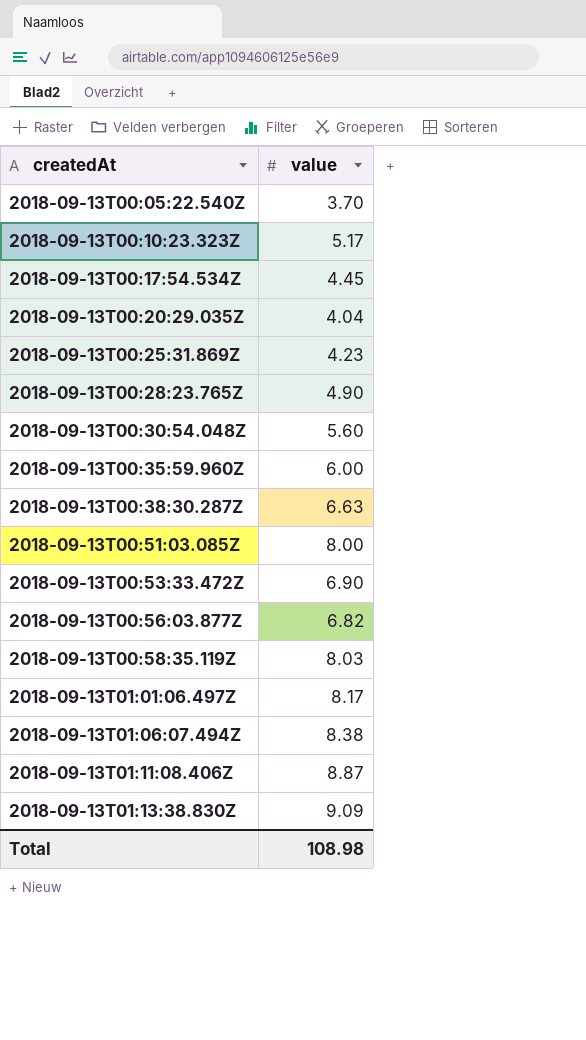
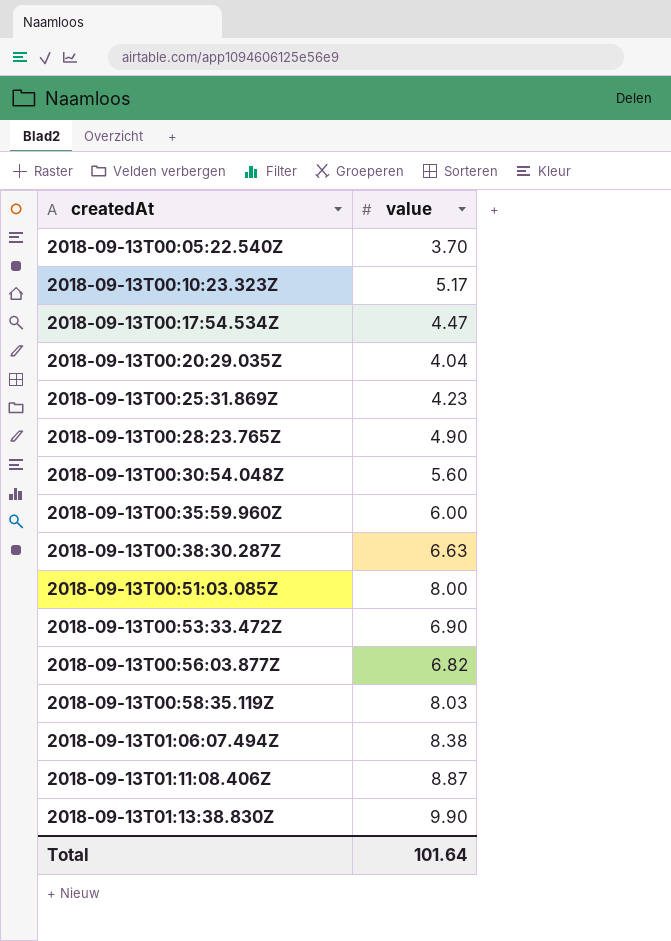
row 2018-09-13T01:01:06.497Z: 8.17 -> none
2018-09-13T00:17:54.534Z | value: 4.45 -> 4.47
2018-09-13T01:13:38.830Z | value: 9.09 -> 9.90
Total | value: 108.98 -> 101.64

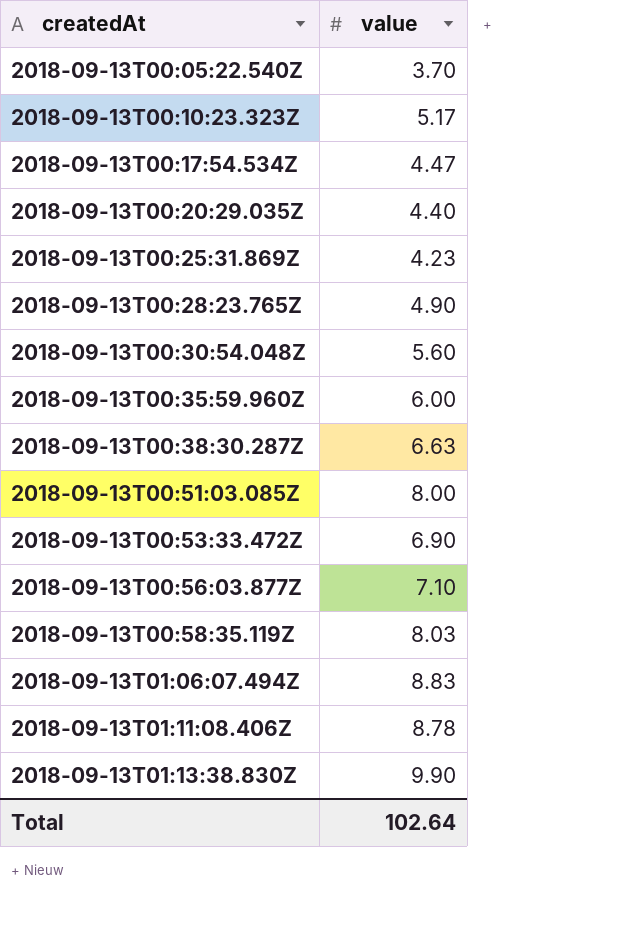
2018-09-13T00:20:29.035Z | value: 4.04 -> 4.40
2018-09-13T00:56:03.877Z | value: 6.82 -> 7.10
2018-09-13T01:06:07.494Z | value: 8.38 -> 8.83
2018-09-13T01:11:08.406Z | value: 8.87 -> 8.78
Total | value: 101.64 -> 102.64

